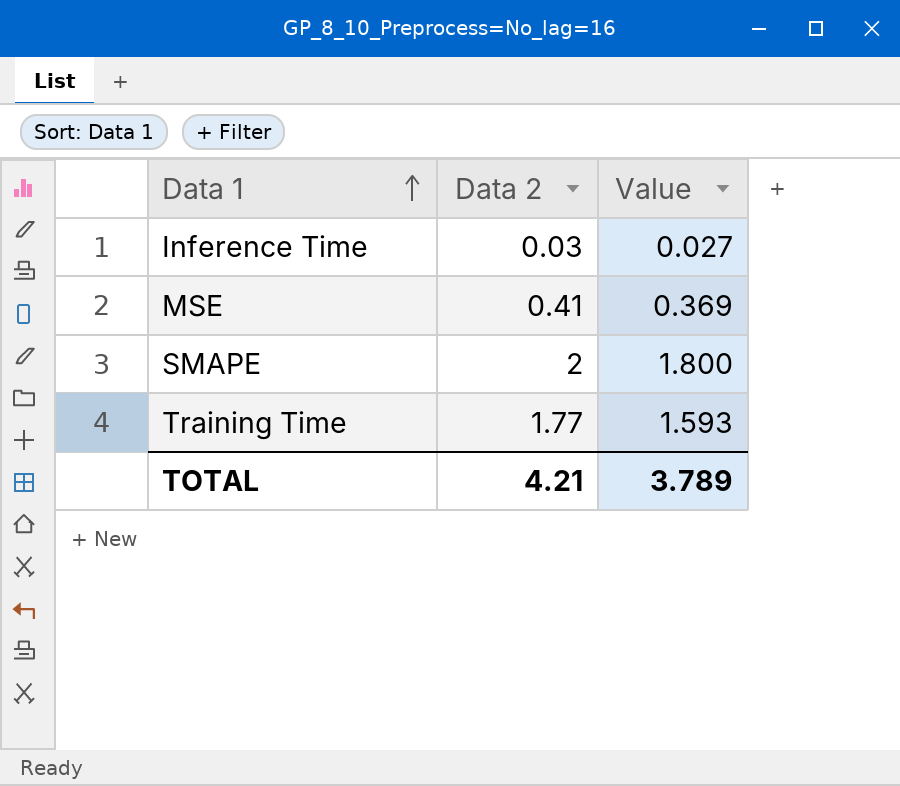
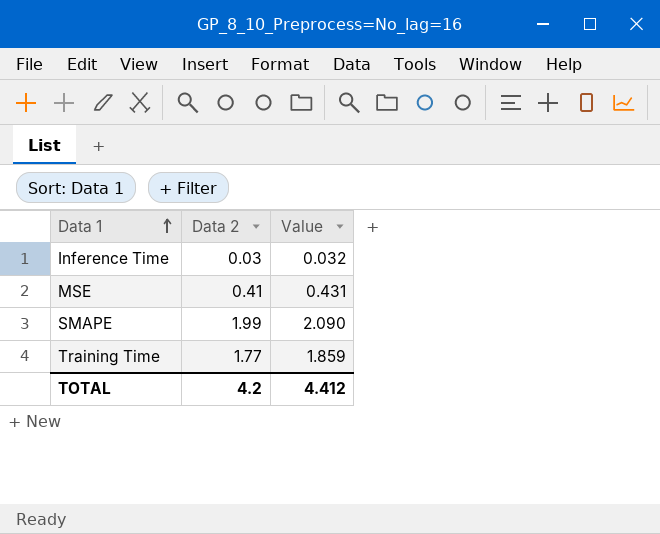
column Value | formula: [Data 2] * 0.9 -> [Data 2] * 1.05
SMAPE | Data 2: 2 -> 1.99
TOTAL | Data 2: 4.21 -> 4.2
TOTAL | Value: 3.789 -> 4.412

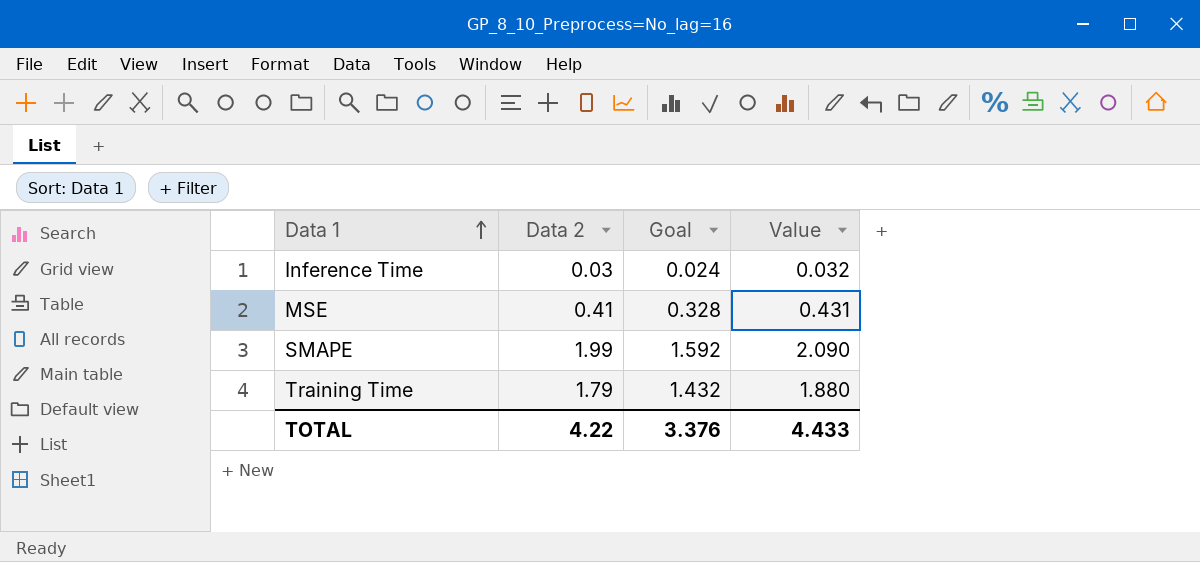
column Goal | formula: none -> [Data 2] * 0.8
Training Time | Data 2: 1.77 -> 1.79
Training Time | Value: 1.859 -> 1.880
TOTAL | Data 2: 4.2 -> 4.22
TOTAL | Value: 4.412 -> 4.433

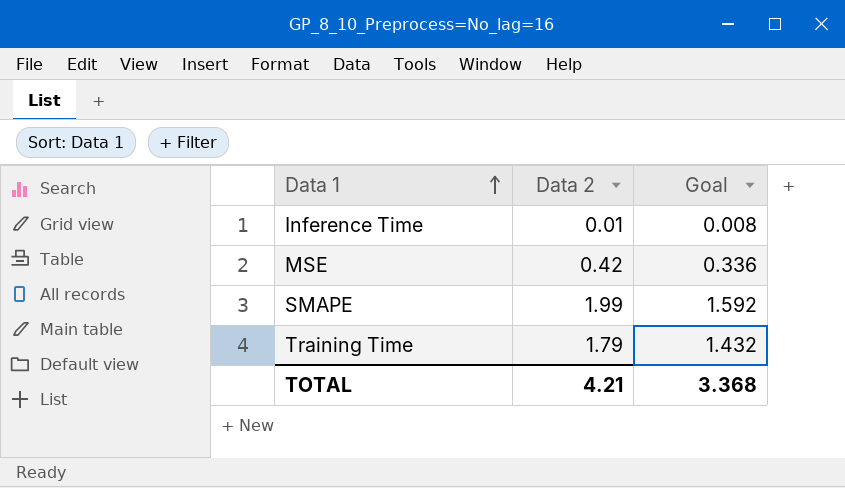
column Value | formula: [Data 2] * 1.05 -> none
Inference Time | Data 2: 0.03 -> 0.01
Inference Time | Goal: 0.024 -> 0.008
MSE | Data 2: 0.41 -> 0.42
MSE | Goal: 0.328 -> 0.336
TOTAL | Data 2: 4.22 -> 4.21
TOTAL | Goal: 3.376 -> 3.368

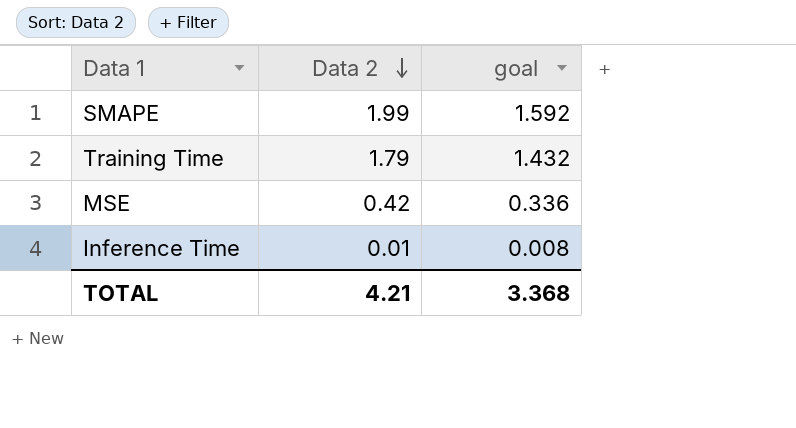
row order: Data 1 ascending -> Data 2 descending
column name: Goal -> goal

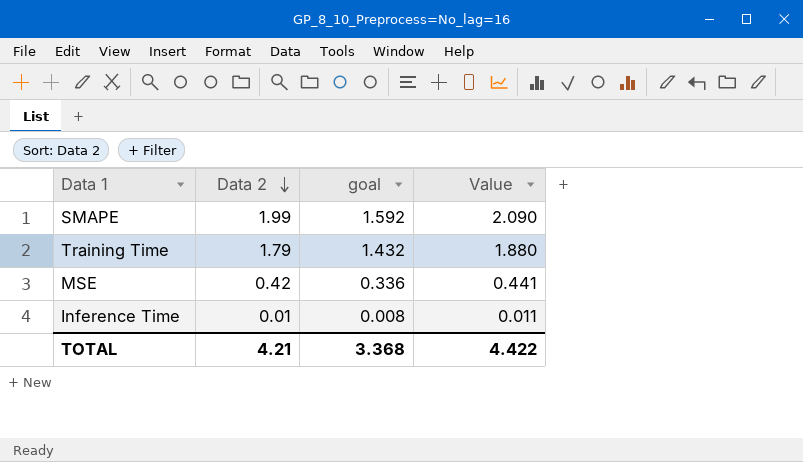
column Value | formula: none -> [Data 2] * 1.05

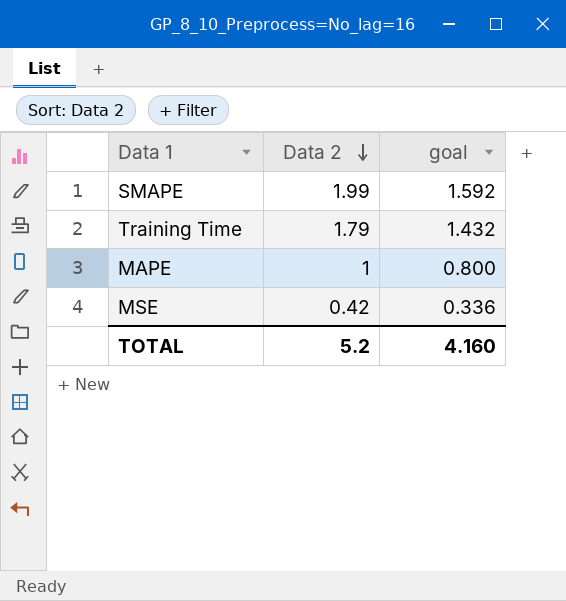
column Value | formula: [Data 2] * 1.05 -> none
row Inference Time: 0.01 | 0.008 | 0.011 -> none
row MAPE: none -> 1 | 0.800
TOTAL | Data 2: 4.21 -> 5.2
TOTAL | goal: 3.368 -> 4.160

